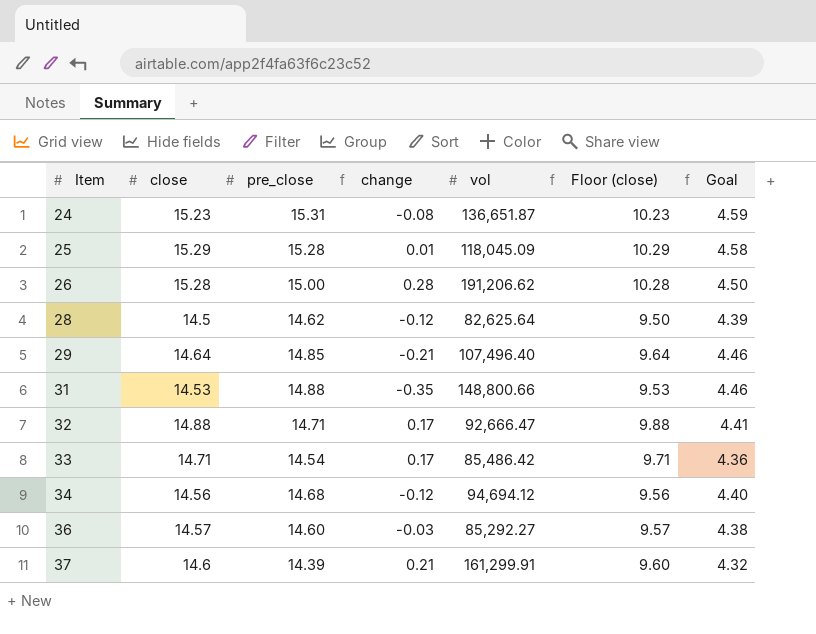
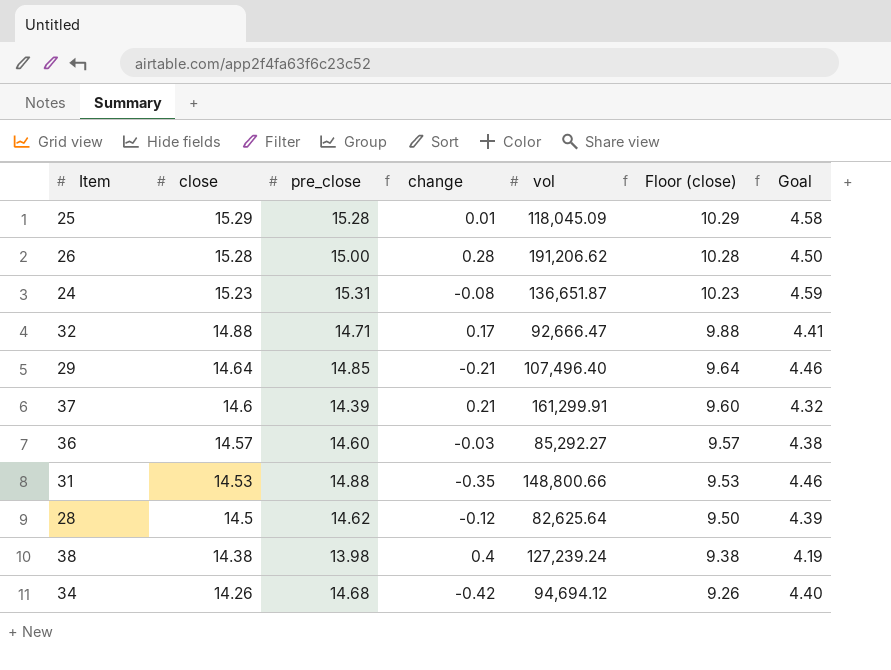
row order: Item ascending -> close descending
row 33: 14.71 | 14.54 | 0.17 | 85,486.42 | 9.71 | 4.36 -> none
row 38: none -> 14.38 | 13.98 | 0.4 | 127,239.24 | 9.38 | 4.19
34 | close: 14.56 -> 14.26
34 | change: -0.12 -> -0.42
34 | Floor (close): 9.56 -> 9.26

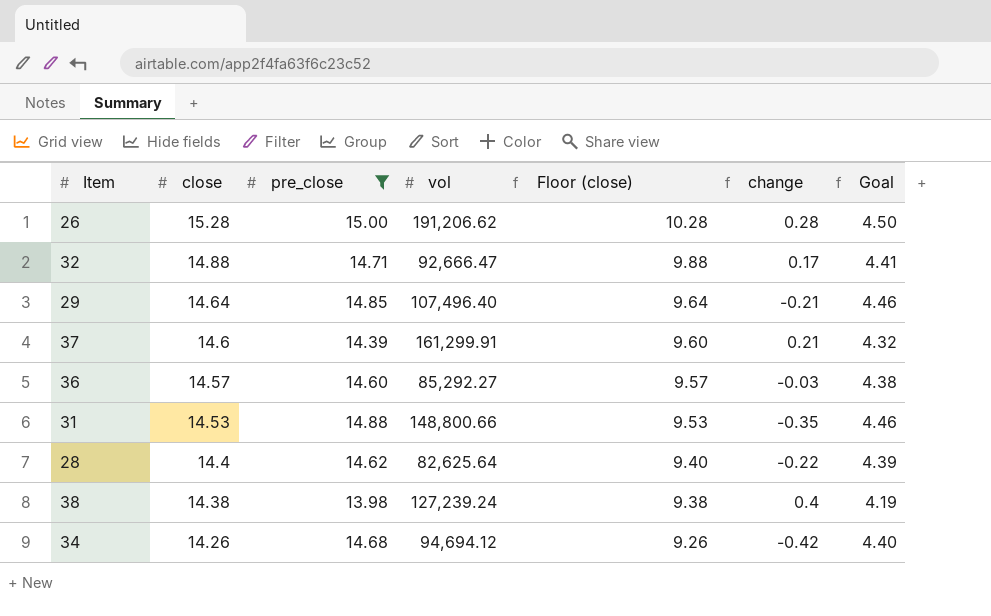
filter: none -> pre_close <= 15.00
column change | position: 4 -> 6
28 | close: 14.5 -> 14.4
28 | Floor (close): 9.50 -> 9.40
28 | change: -0.12 -> -0.22

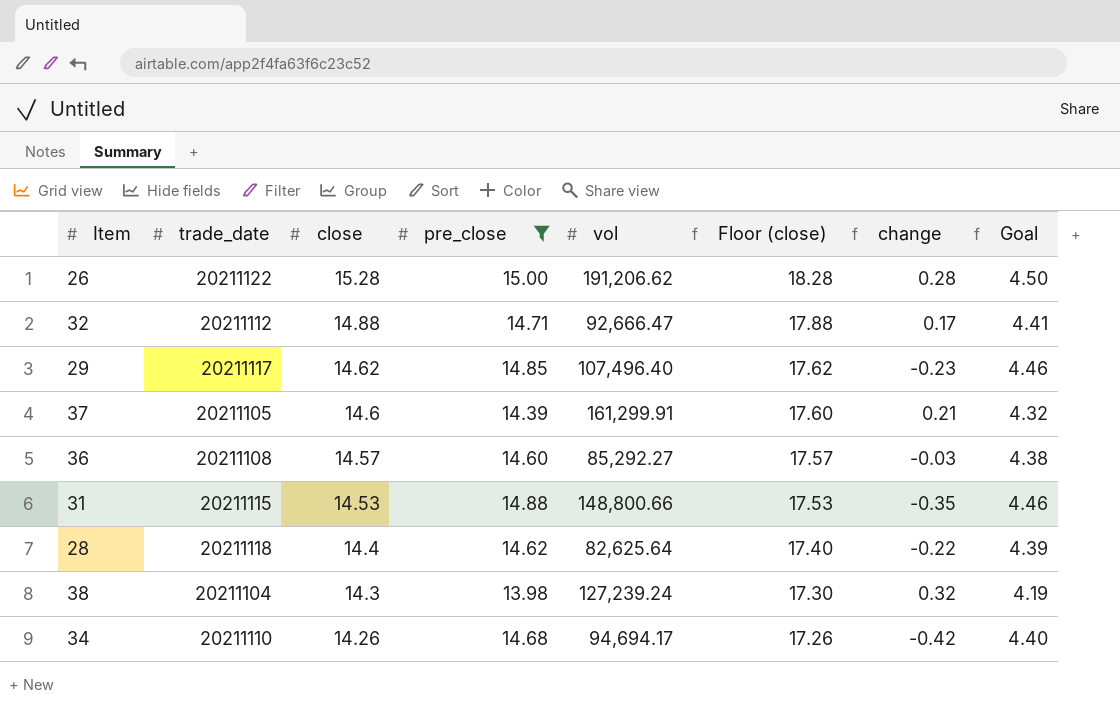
column trade_date | position: none -> 2
column Floor (close) | formula: [close] - 5 -> [close] + 3
29 | close: 14.64 -> 14.62
29 | change: -0.21 -> -0.23
38 | close: 14.38 -> 14.3
38 | change: 0.4 -> 0.32
34 | vol: 94,694.12 -> 94,694.17

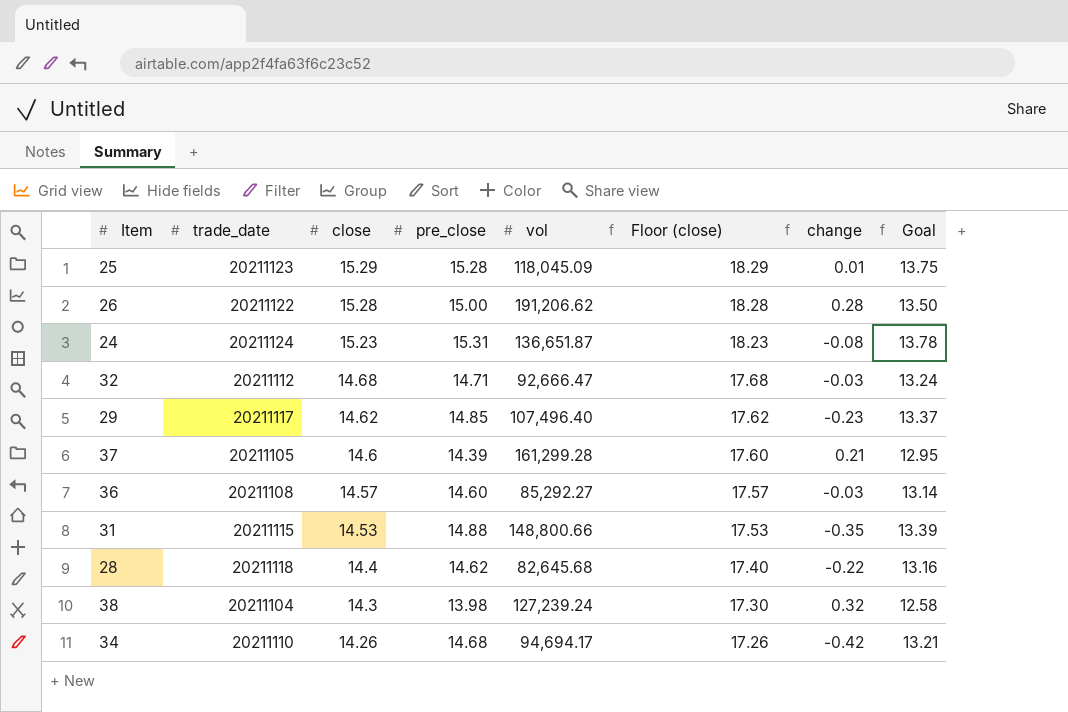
filter: pre_close <= 15.00 -> none
column Goal | formula: [pre_close] * 0.3 -> [pre_close] * 0.9
32 | close: 14.88 -> 14.68
32 | Floor (close): 17.88 -> 17.68
32 | change: 0.17 -> -0.03
37 | vol: 161,299.91 -> 161,299.28
28 | vol: 82,625.64 -> 82,645.68

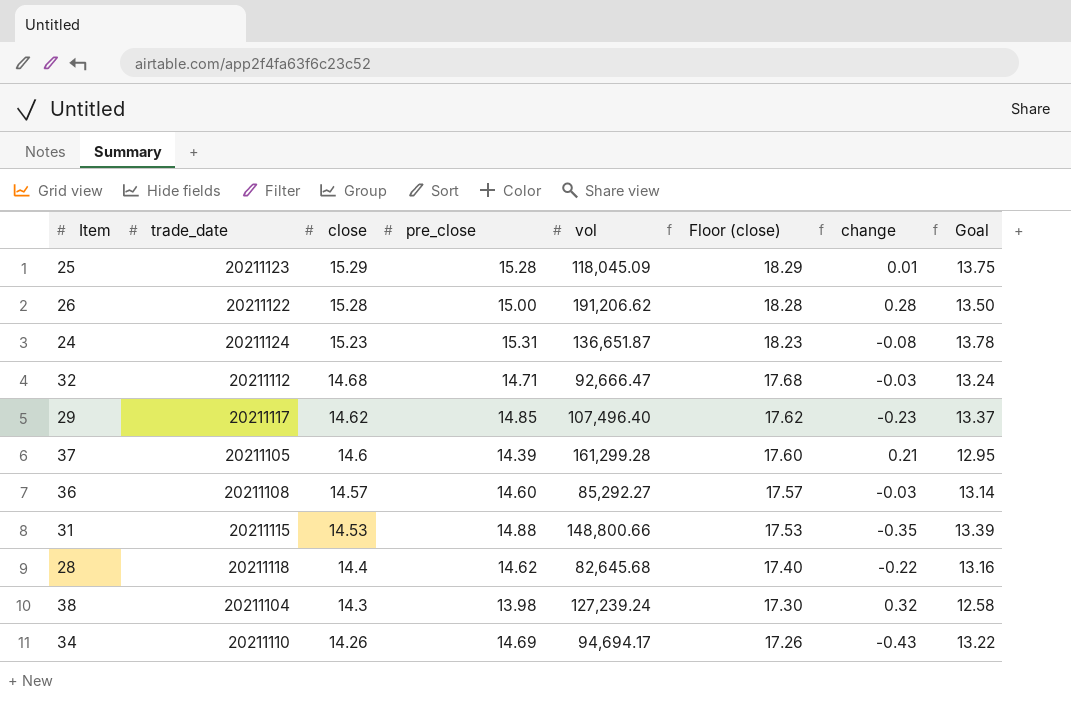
34 | pre_close: 14.68 -> 14.69
34 | change: -0.42 -> -0.43
34 | Goal: 13.21 -> 13.22

